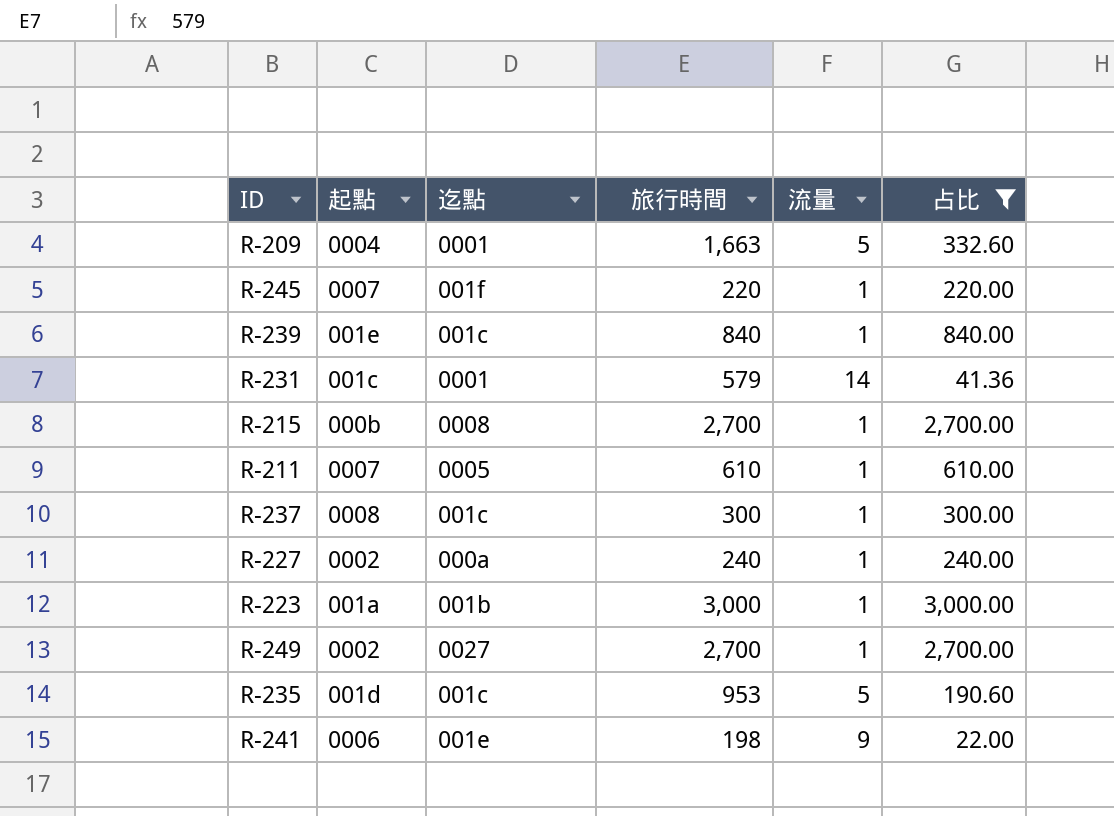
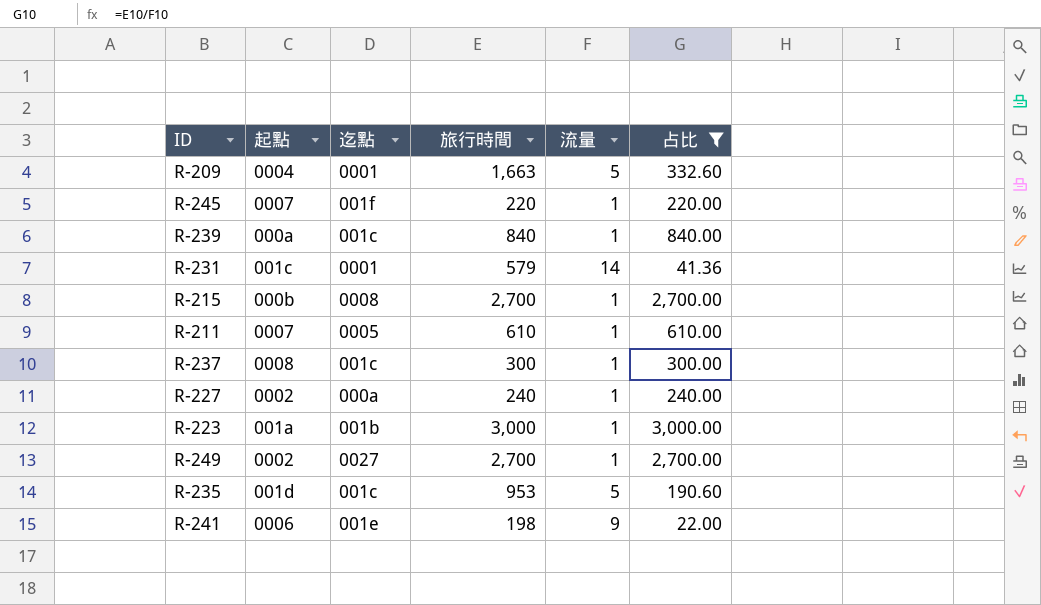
R-239 | 起點: 001e -> 000a

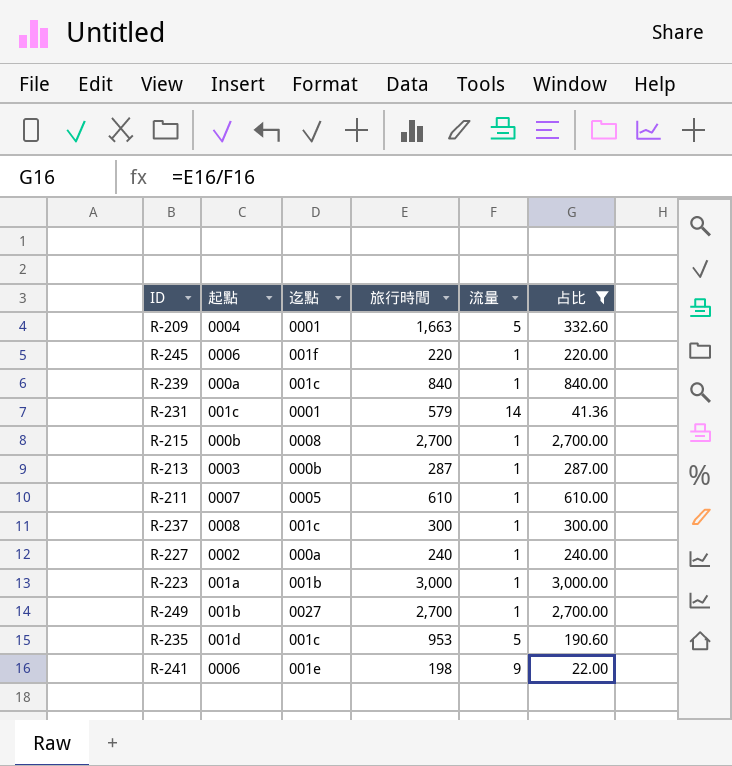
R-245 | 起點: 0007 -> 0006
row R-213: none -> 0003 | 000b | 287 | 1 | 287.00
R-249 | 起點: 0002 -> 001b

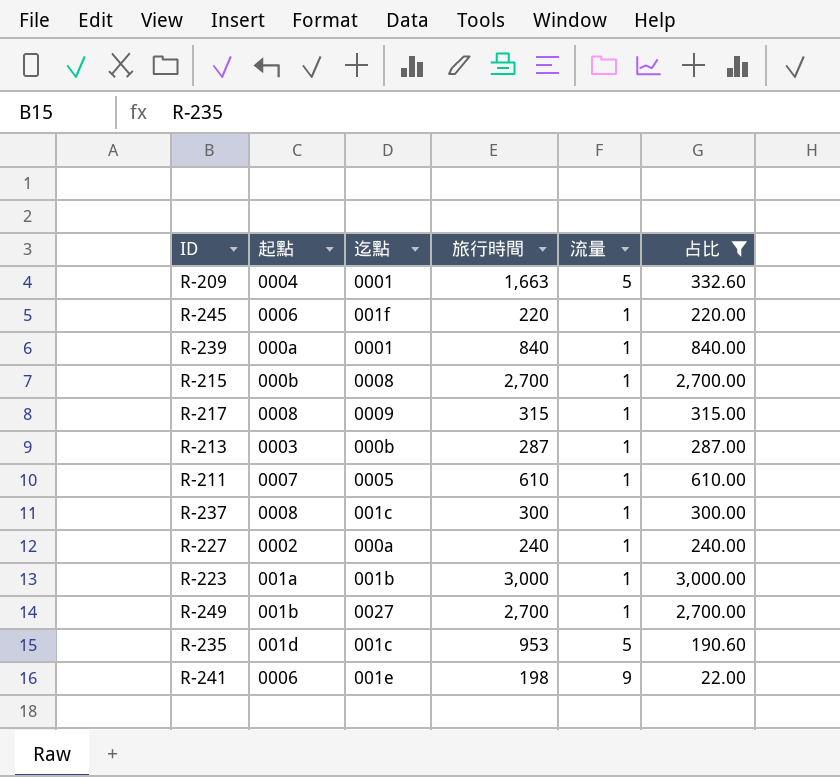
row R-231: 001c | 0001 | 579 | 14 | 41.36 -> none
R-239 | 迄點: 001c -> 0001
row R-217: none -> 0008 | 0009 | 315 | 1 | 315.00

